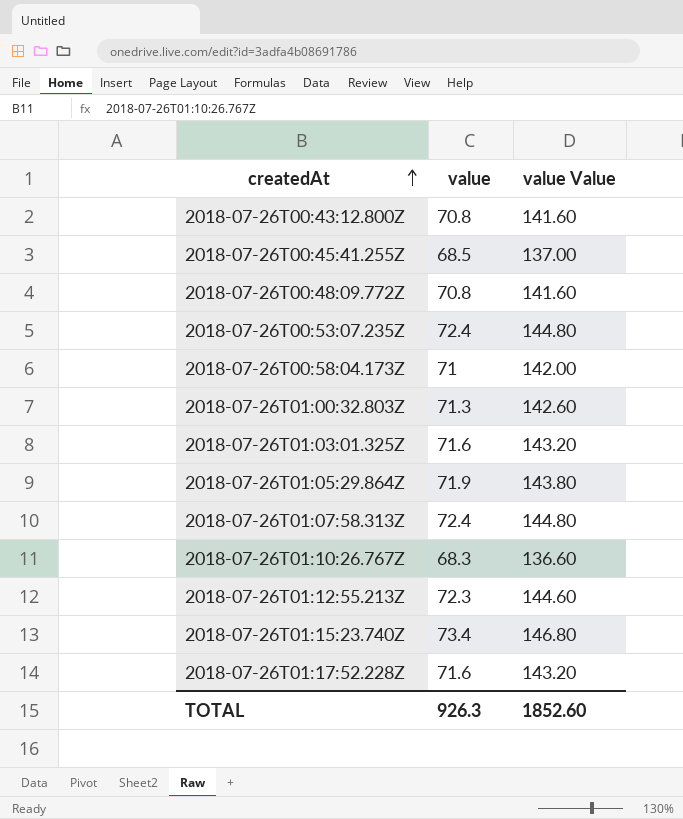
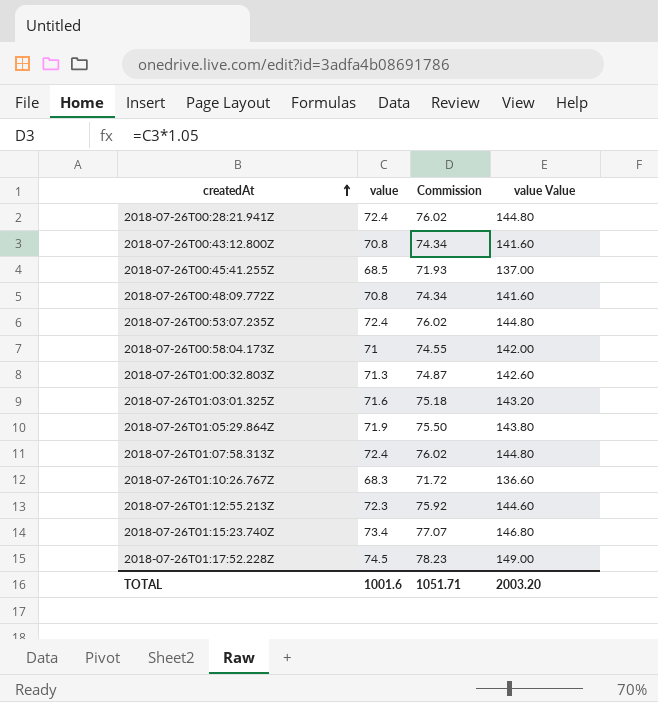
column Commission | formula: none -> [value] * 1.05
row 2018-07-26T00:28:21.941Z: none -> 72.4 | 76.02 | 144.80
2018-07-26T01:17:52.228Z | value: 71.6 -> 74.5
2018-07-26T01:17:52.228Z | value Value: 143.20 -> 149.00
TOTAL | value: 926.3 -> 1001.6
TOTAL | value Value: 1852.60 -> 2003.20

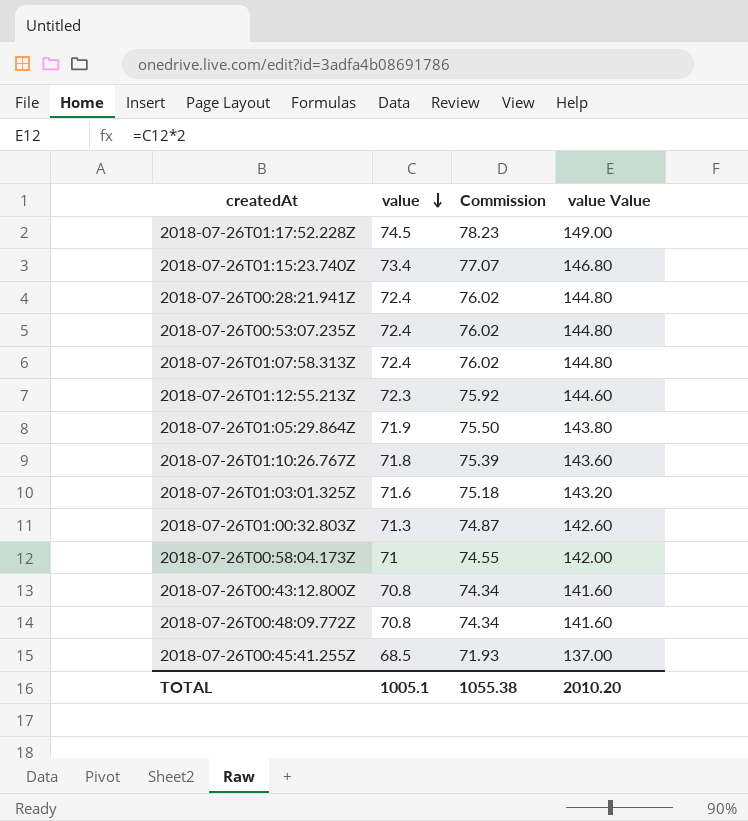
row order: createdAt ascending -> value descending
2018-07-26T01:10:26.767Z | value: 68.3 -> 71.8
2018-07-26T01:10:26.767Z | Commission: 71.72 -> 75.39
2018-07-26T01:10:26.767Z | value Value: 136.60 -> 143.60
TOTAL | value: 1001.6 -> 1005.1
TOTAL | Commission: 1051.71 -> 1055.38
TOTAL | value Value: 2003.20 -> 2010.20

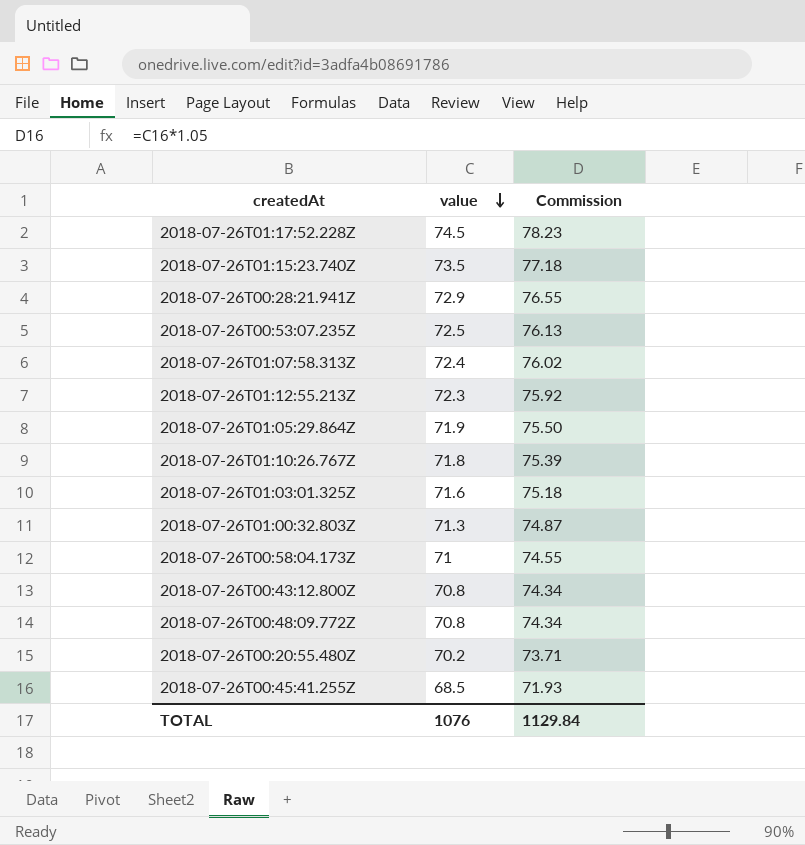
column value Value | formula: [value] * 2 -> none
2018-07-26T01:15:23.740Z | value: 73.4 -> 73.5
2018-07-26T01:15:23.740Z | Commission: 77.07 -> 77.18
2018-07-26T00:28:21.941Z | value: 72.4 -> 72.9
2018-07-26T00:28:21.941Z | Commission: 76.02 -> 76.55
2018-07-26T00:53:07.235Z | value: 72.4 -> 72.5
2018-07-26T00:53:07.235Z | Commission: 76.02 -> 76.13
row 2018-07-26T00:20:55.480Z: none -> 70.2 | 73.71
TOTAL | value: 1005.1 -> 1076
TOTAL | Commission: 1055.38 -> 1129.84

